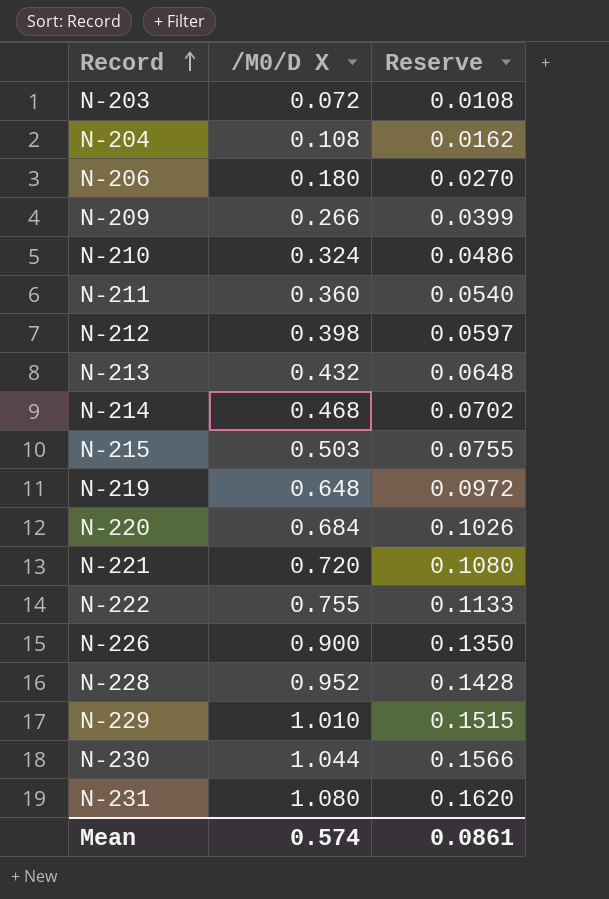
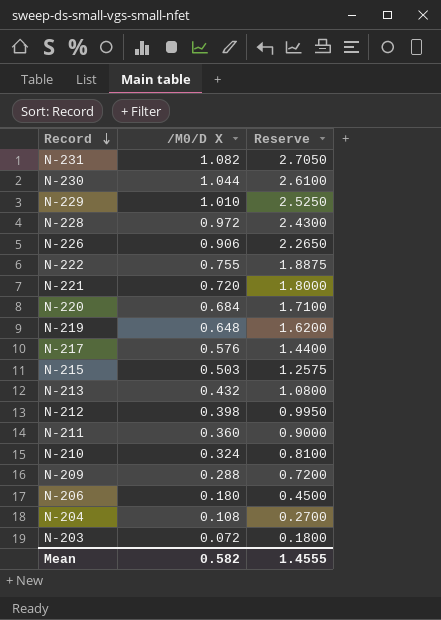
row order: Record ascending -> Record descending
column Reserve | formula: [/M0/D X] * 0.15 -> [/M0/D X] * 2.5
row N-214: 0.468 | 0.0702 -> none
N-231 | /M0/D X: 1.080 -> 1.082
N-228 | /M0/D X: 0.952 -> 0.972
N-226 | /M0/D X: 0.900 -> 0.906
row N-217: none -> 0.576 | 1.4400
N-209 | /M0/D X: 0.266 -> 0.288
Mean | /M0/D X: 0.574 -> 0.582
Mean | Reserve: 0.0861 -> 1.4555

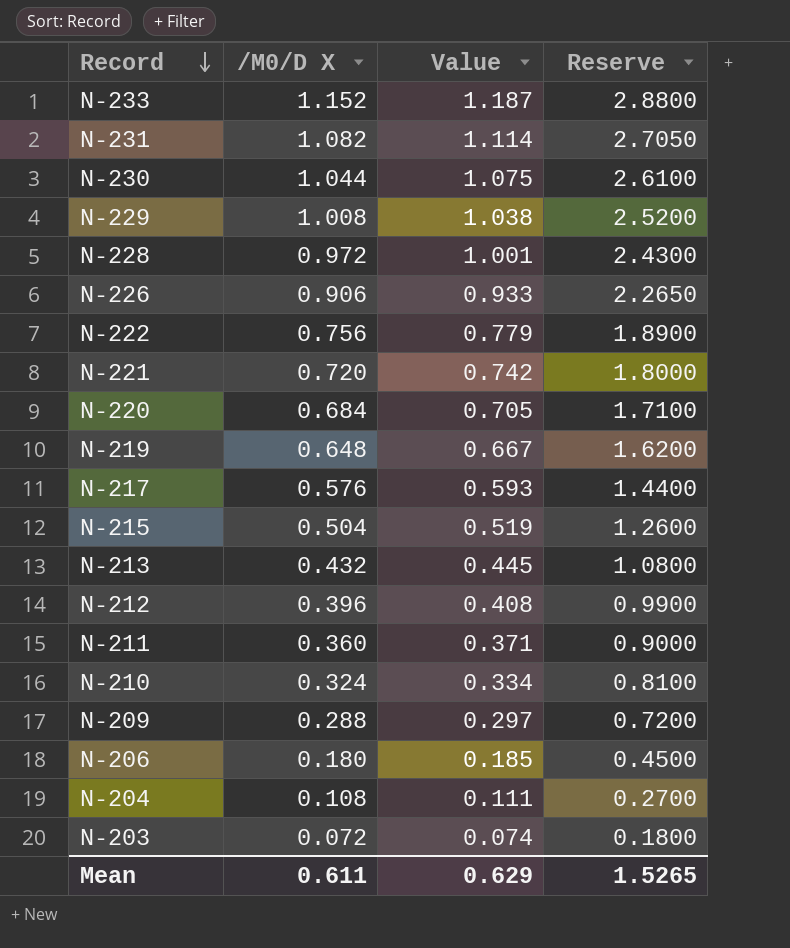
column Value | formula: none -> [/M0/D X] * 1.03
row N-233: none -> 1.152 | 1.187 | 2.8800
N-229 | /M0/D X: 1.010 -> 1.008
N-229 | Reserve: 2.5250 -> 2.5200
N-222 | /M0/D X: 0.755 -> 0.756
N-222 | Reserve: 1.8875 -> 1.8900
N-215 | /M0/D X: 0.503 -> 0.504
N-215 | Reserve: 1.2575 -> 1.2600
N-212 | /M0/D X: 0.398 -> 0.396
N-212 | Reserve: 0.9950 -> 0.9900
Mean | /M0/D X: 0.582 -> 0.611
Mean | Reserve: 1.4555 -> 1.5265

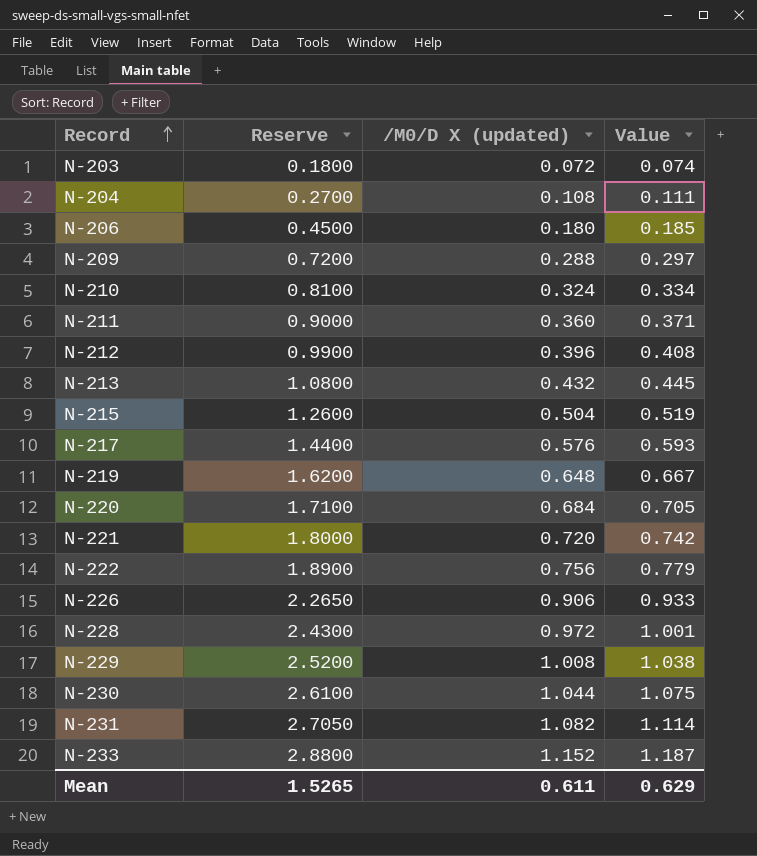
row order: Record descending -> Record ascending
column Reserve | position: 4 -> 2
column name: /M0/D X -> /M0/D X (updated)

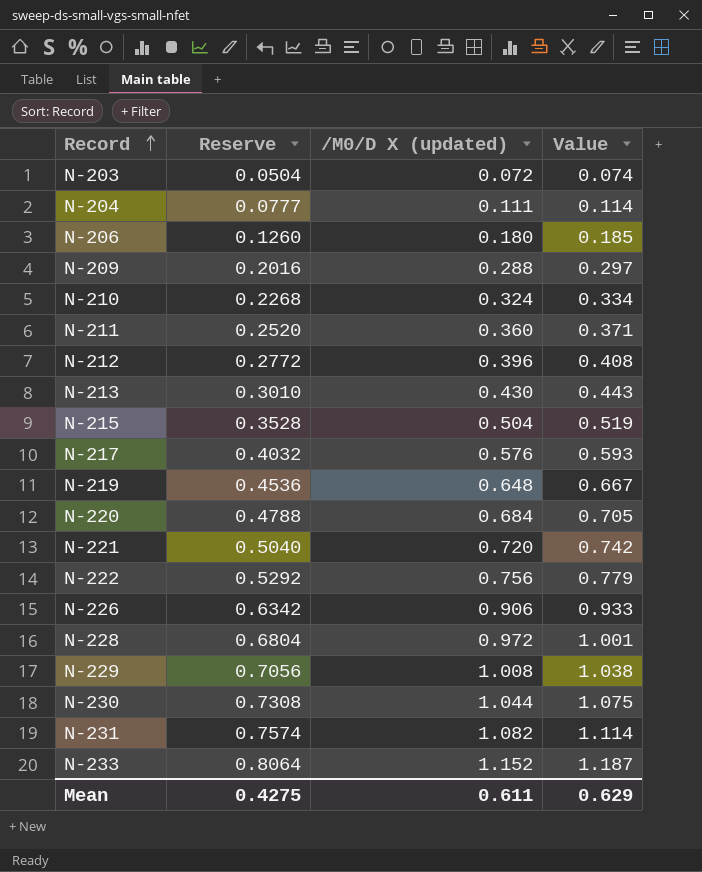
column Reserve | formula: [/M0/D X (updated)] * 2.5 -> [/M0/D X (updated)] * 0.7
N-204 | /M0/D X (updated): 0.108 -> 0.111
N-204 | Value: 0.111 -> 0.114
N-213 | /M0/D X (updated): 0.432 -> 0.430
N-213 | Value: 0.445 -> 0.443
Mean | Reserve: 1.5265 -> 0.4275

